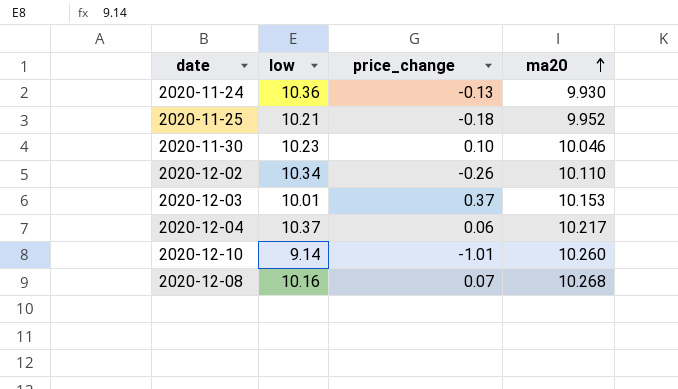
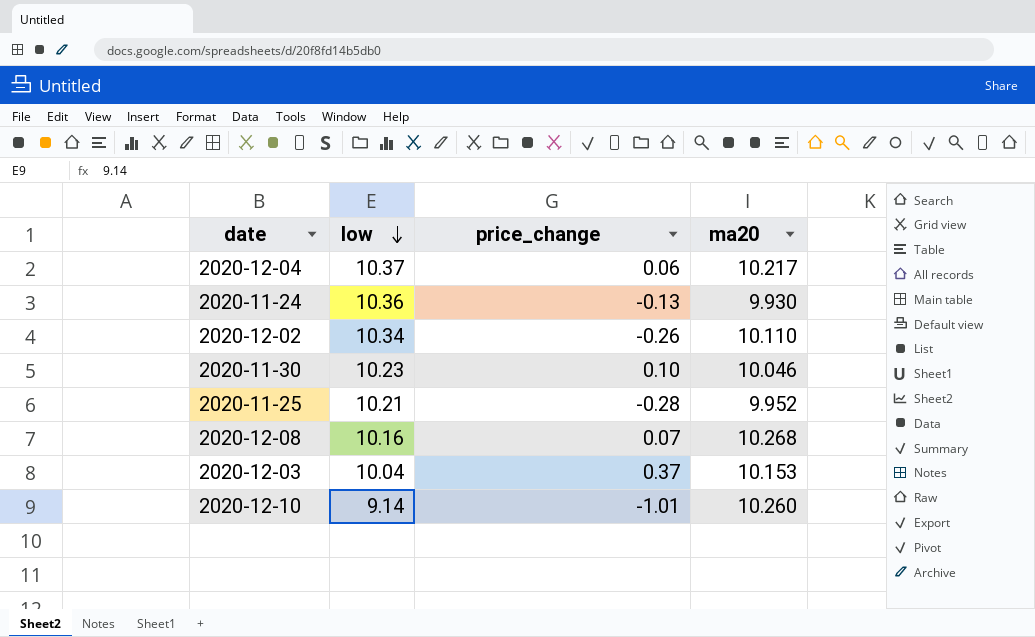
row order: ma20 ascending -> low descending
2020-11-25 | price_change: -0.18 -> -0.28
2020-12-03 | low: 10.01 -> 10.04

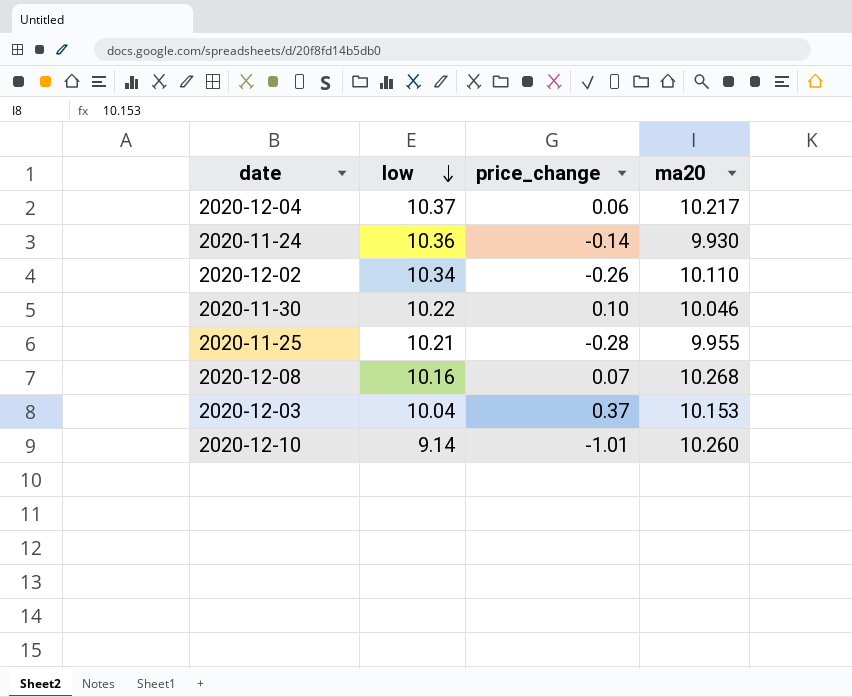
2020-11-24 | price_change: -0.13 -> -0.14
2020-11-30 | low: 10.23 -> 10.22
2020-11-25 | ma20: 9.952 -> 9.955

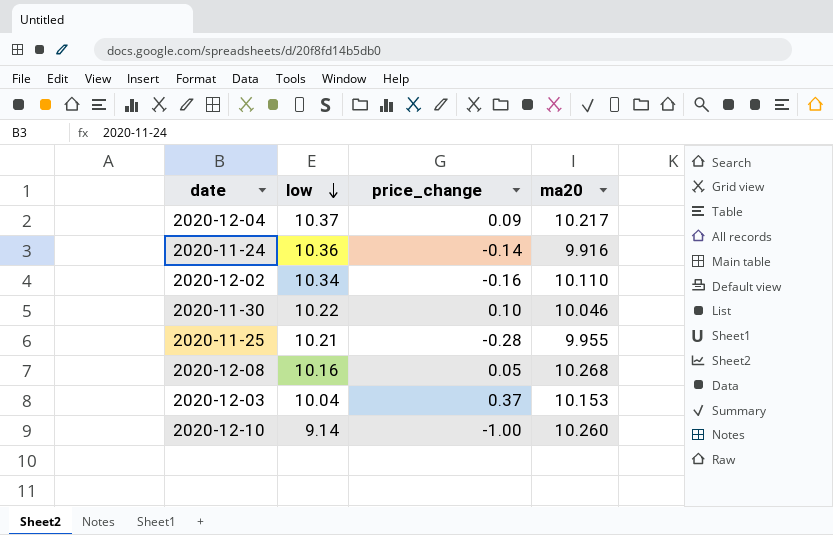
2020-12-04 | price_change: 0.06 -> 0.09
2020-11-24 | ma20: 9.930 -> 9.916
2020-12-02 | price_change: -0.26 -> -0.16
2020-12-08 | price_change: 0.07 -> 0.05
2020-12-10 | price_change: -1.01 -> -1.00

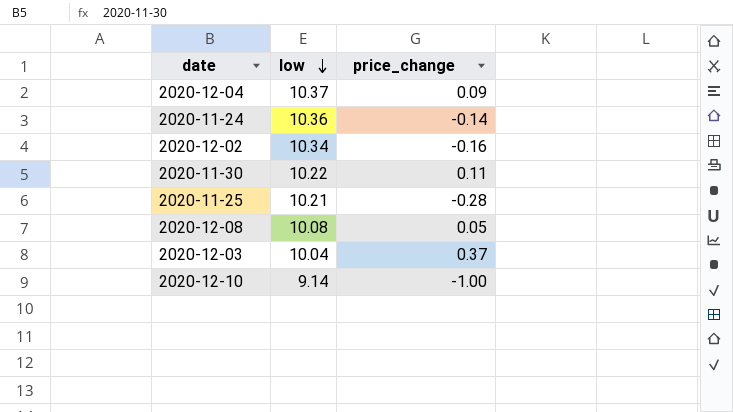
column ma20 | position: 4 -> none
2020-11-30 | price_change: 0.10 -> 0.11
2020-12-08 | low: 10.16 -> 10.08

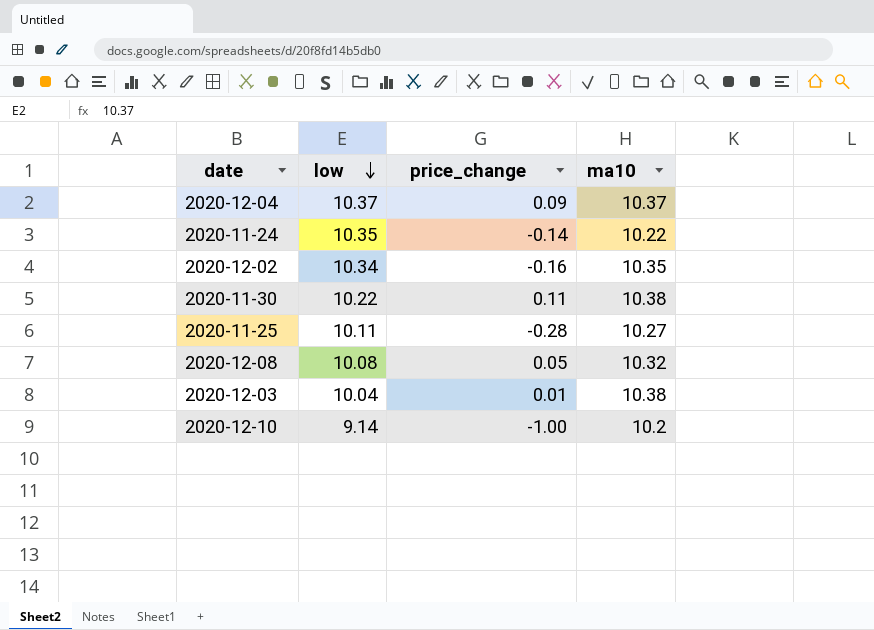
column ma10 | position: none -> 4
2020-11-24 | low: 10.36 -> 10.35
2020-11-25 | low: 10.21 -> 10.11
2020-12-03 | price_change: 0.37 -> 0.01

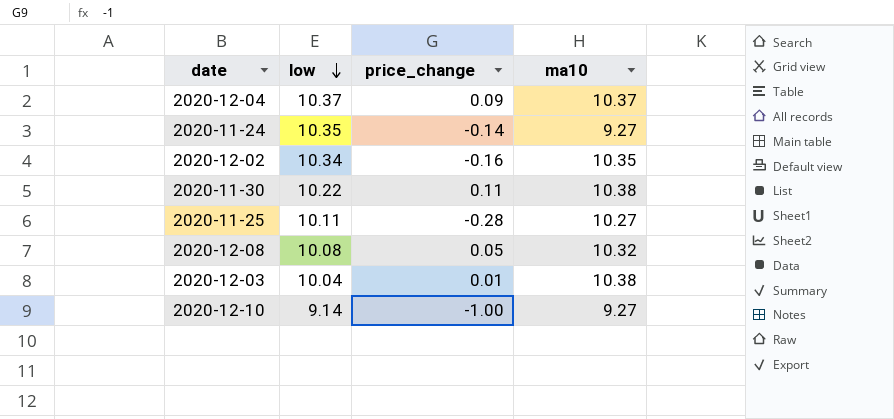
2020-11-24 | ma10: 10.22 -> 9.27
2020-12-10 | ma10: 10.2 -> 9.27

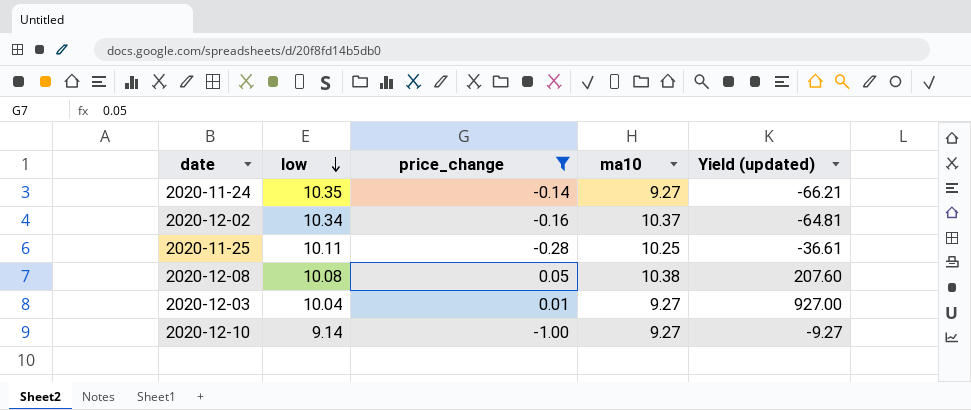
filter: none -> price_change <= 0.05
column Yield (updated) | formula: none -> [ma10] / [price_change]
2020-12-02 | ma10: 10.35 -> 10.37
2020-11-25 | ma10: 10.27 -> 10.25
2020-12-08 | ma10: 10.32 -> 10.38
2020-12-03 | ma10: 10.38 -> 9.27

